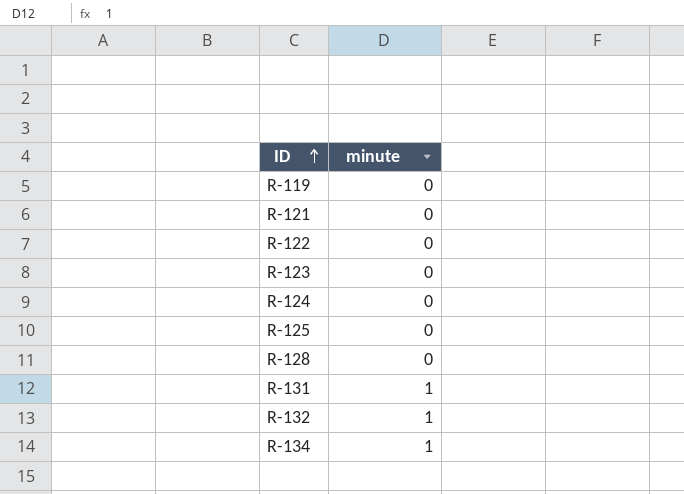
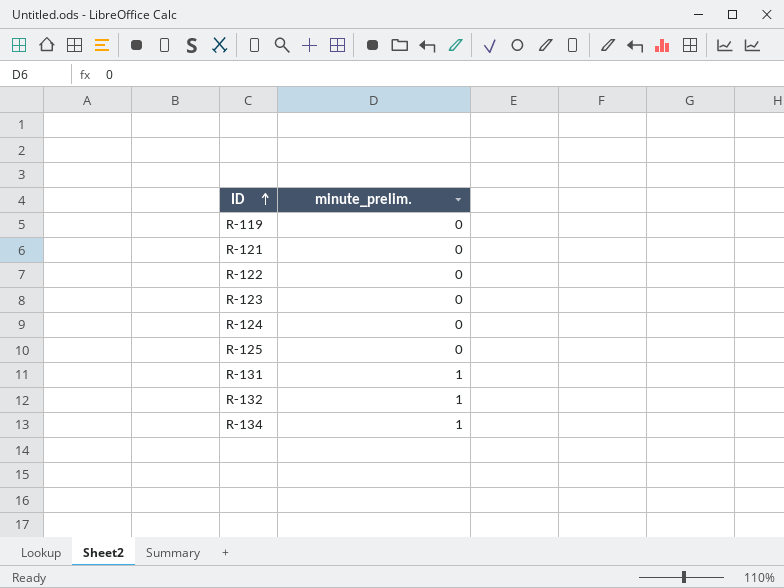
column name: minute -> minute_prelim.
row R-128: 0 -> none

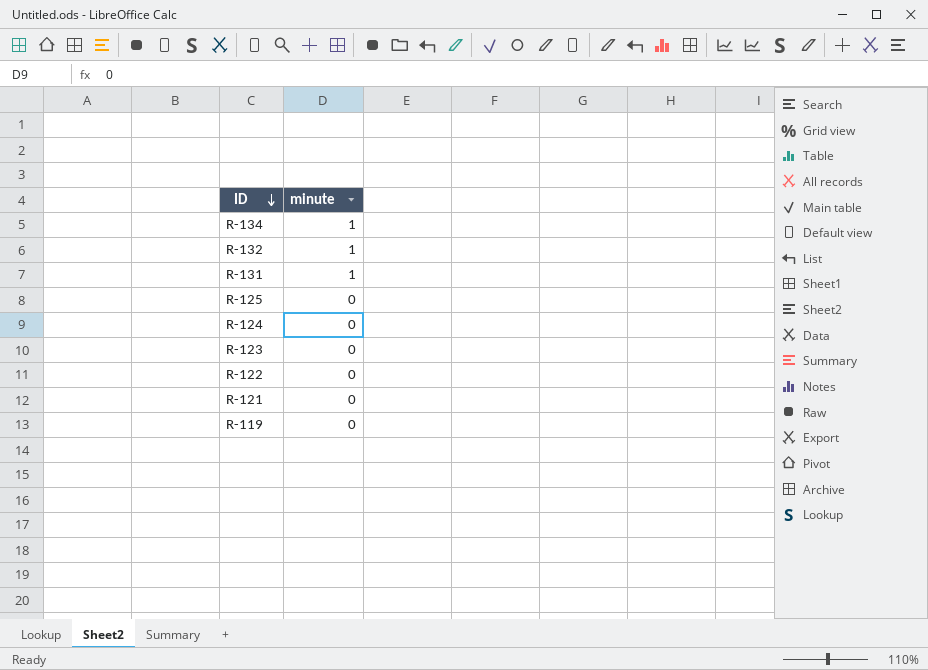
row order: ID ascending -> ID descending
column name: minute_prelim. -> minute

